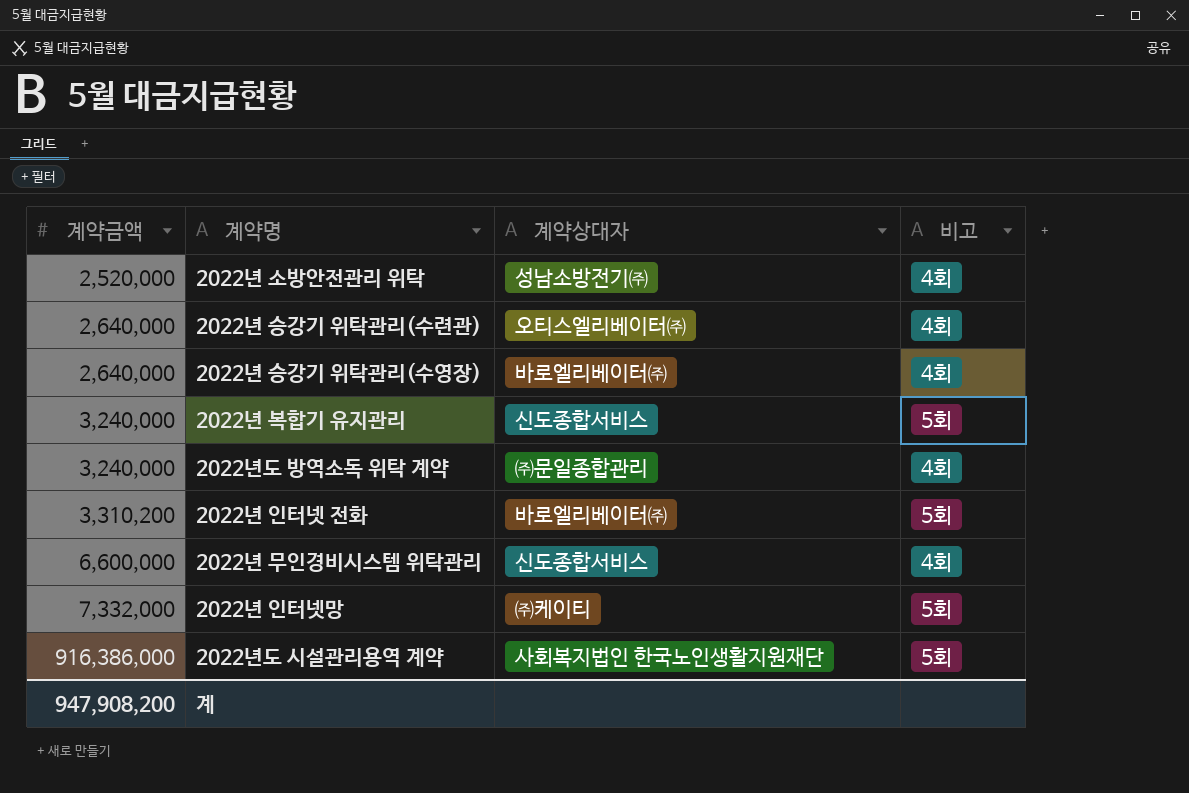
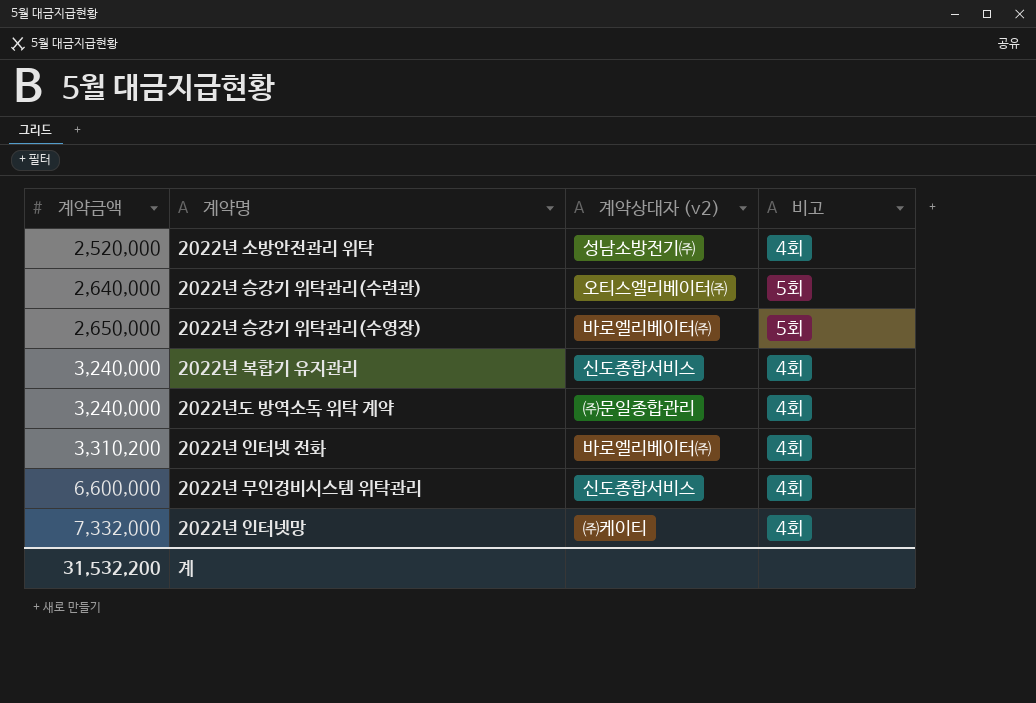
column name: 계약상대자 -> 계약상대자 (v2)
row 2022년도 시설관리용역 계약: 916,386,000 | 사회복지법인 한국노인생활지원재단 | 5회 -> none
2022년 승강기 위탁관리(수련관) | 비고: 4회 -> 5회
2022년 승강기 위탁관리(수영장) | 계약금액: 2,640,000 -> 2,650,000
2022년 승강기 위탁관리(수영장) | 비고: 4회 -> 5회
2022년 복합기 유지관리 | 비고: 5회 -> 4회
2022년 인터넷 전화 | 비고: 5회 -> 4회
2022년 인터넷망 | 비고: 5회 -> 4회
계 | 계약금액: 947,908,200 -> 31,532,200

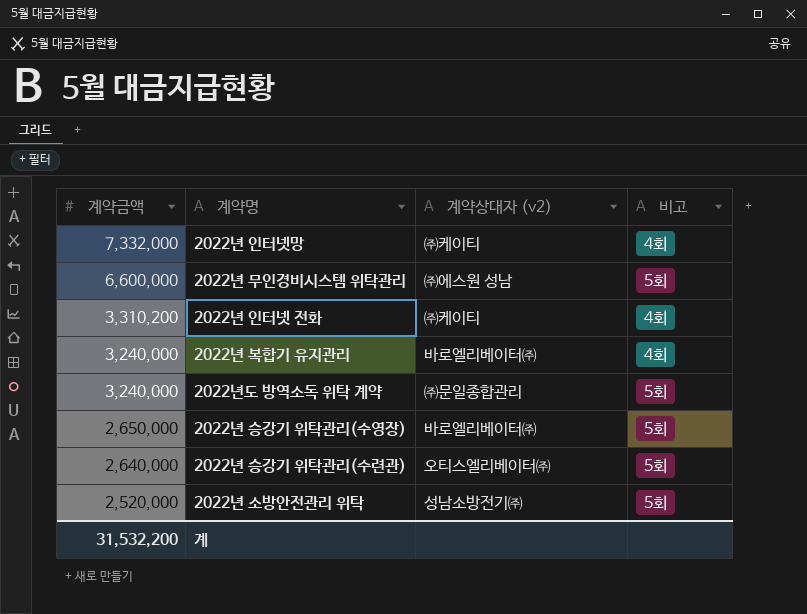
row order: 계약금액 ascending -> 계약금액 descending
2022년 무인경비시스템 위탁관리 | 계약상대자 (v2): 신도종합서비스 -> ㈜에스원 성남
2022년 무인경비시스템 위탁관리 | 비고: 4회 -> 5회
2022년 인터넷 전화 | 계약상대자 (v2): 바로엘리베이터㈜ -> ㈜케이티
2022년 복합기 유지관리 | 계약상대자 (v2): 신도종합서비스 -> 바로엘리베이터㈜
2022년도 방역소독 위탁 계약 | 비고: 4회 -> 5회
2022년 소방안전관리 위탁 | 비고: 4회 -> 5회

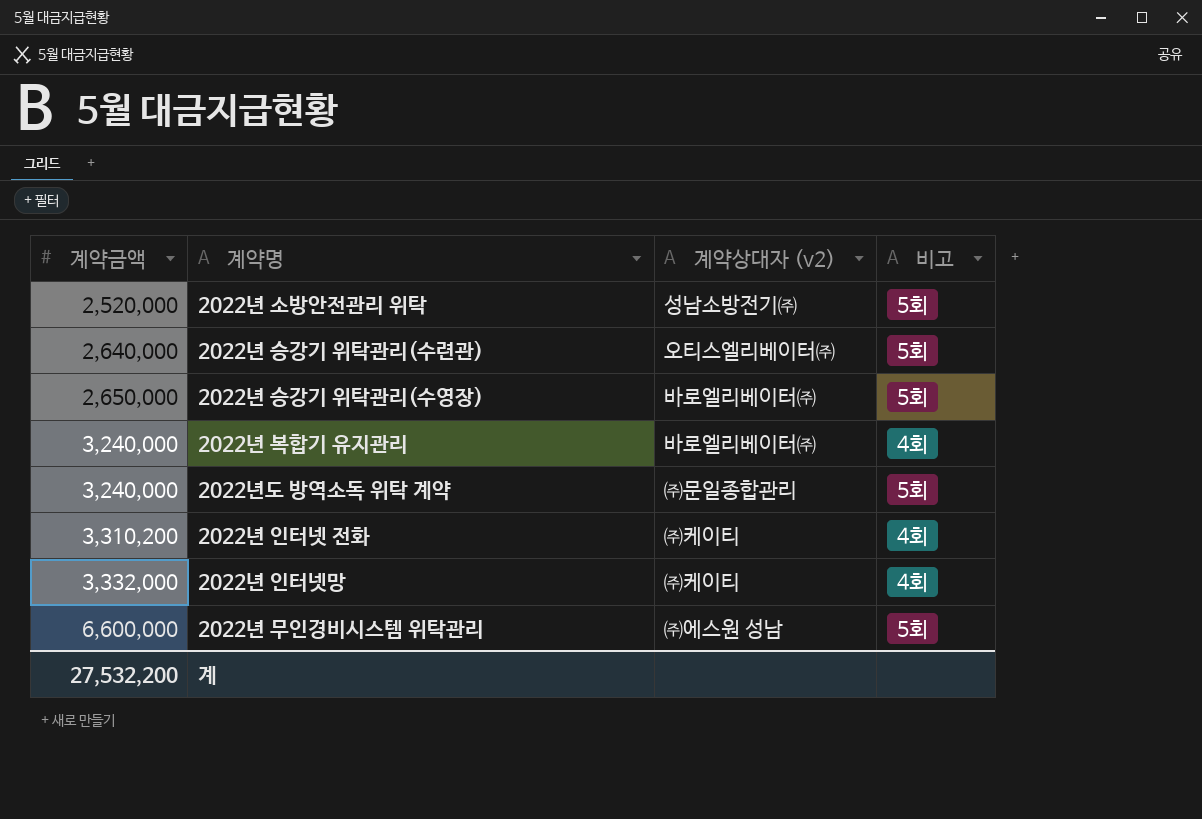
row order: 계약금액 descending -> 계약금액 ascending
2022년 인터넷망 | 계약금액: 7,332,000 -> 3,332,000
계 | 계약금액: 31,532,200 -> 27,532,200

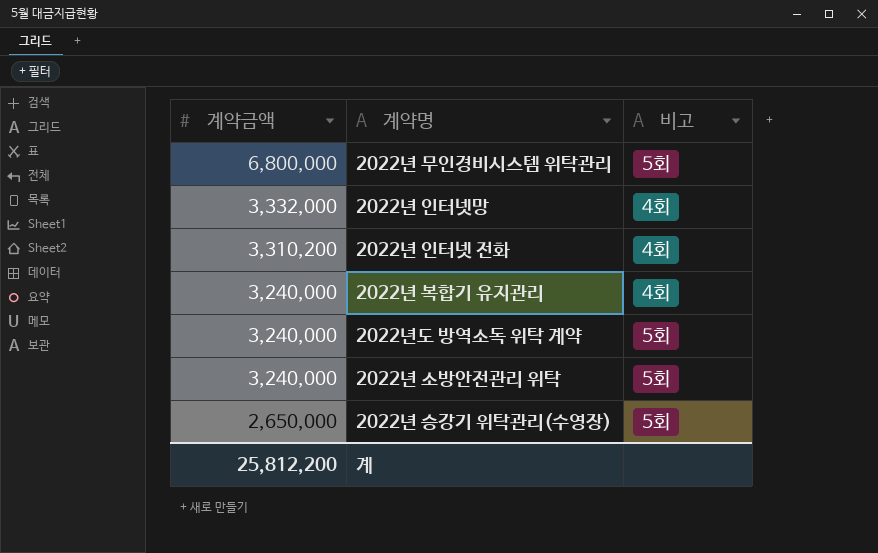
row order: 계약금액 ascending -> 계약금액 descending
column 계약상대자 (v2) | position: 3 -> none
row 2022년 승강기 위탁관리(수련관): 2,640,000 | 오티스엘리베이터㈜ | 5회 -> none
2022년 무인경비시스템 위탁관리 | 계약금액: 6,600,000 -> 6,800,000
2022년 소방안전관리 위탁 | 계약금액: 2,520,000 -> 3,240,000
계 | 계약금액: 27,532,200 -> 25,812,200

